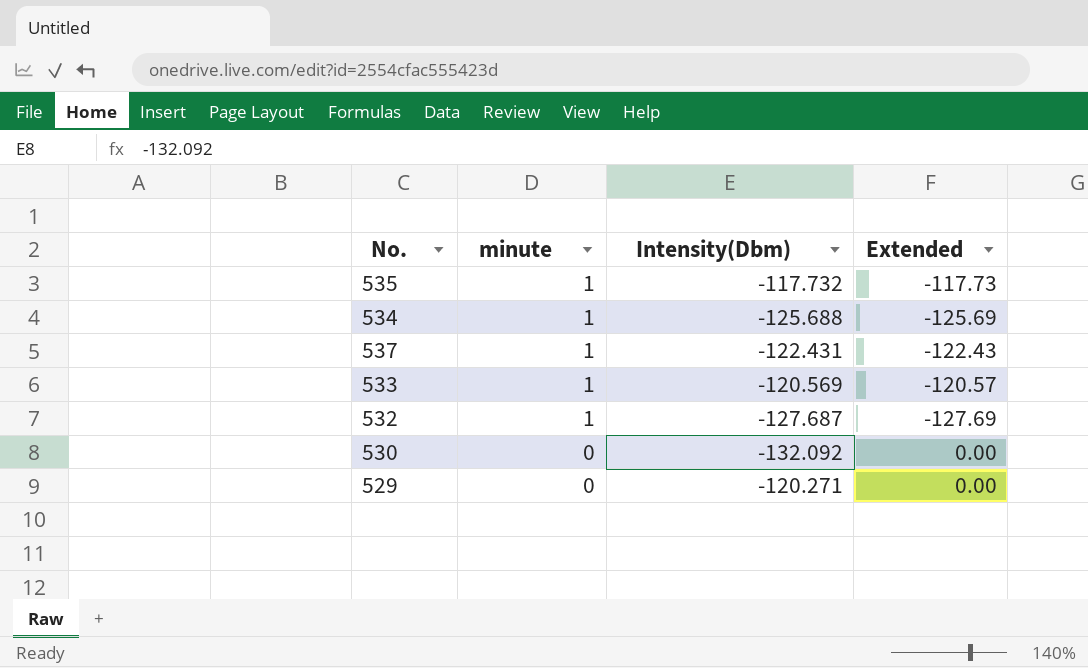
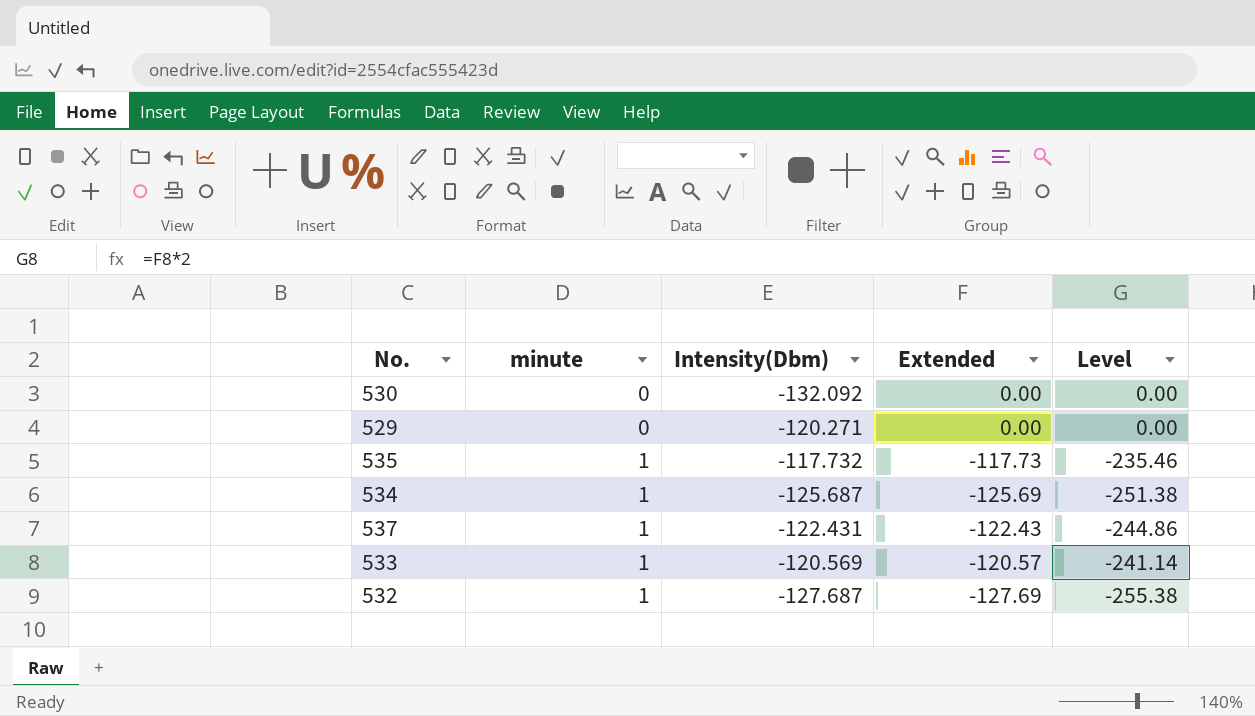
row order: minute descending -> minute ascending
column Level | formula: none -> [Extended] * 2
534 | Intensity(Dbm): -125.688 -> -125.687

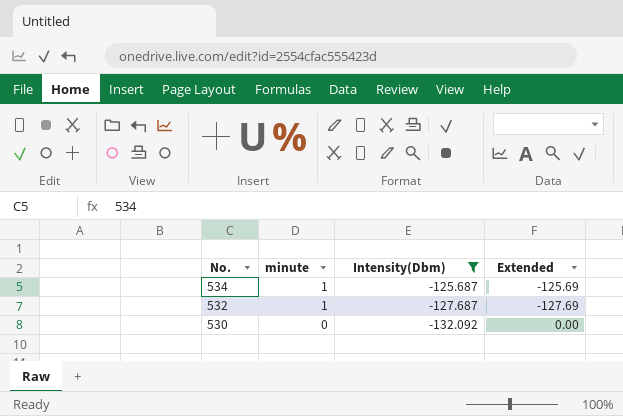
filter: none -> Intensity(Dbm) <= -125.687
row order: minute ascending -> No. descending
column Level | formula: [Extended] * 2 -> none

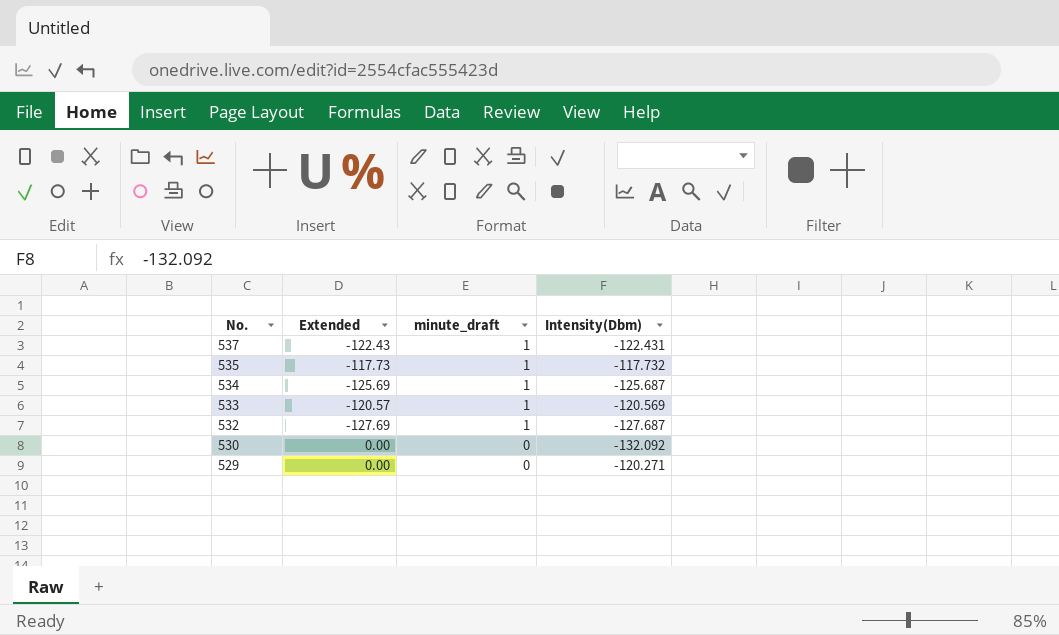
filter: Intensity(Dbm) <= -125.687 -> none
column Extended | position: 4 -> 2
column name: minute -> minute_draft

